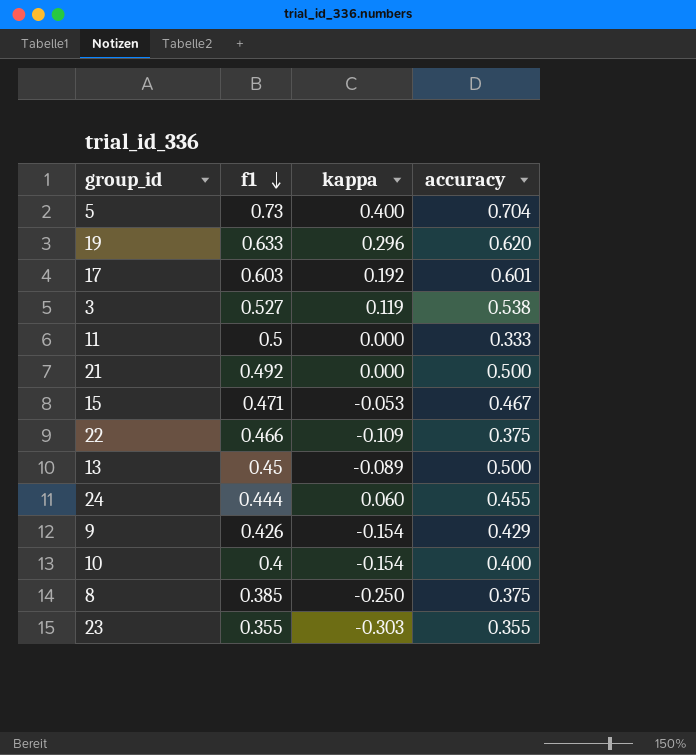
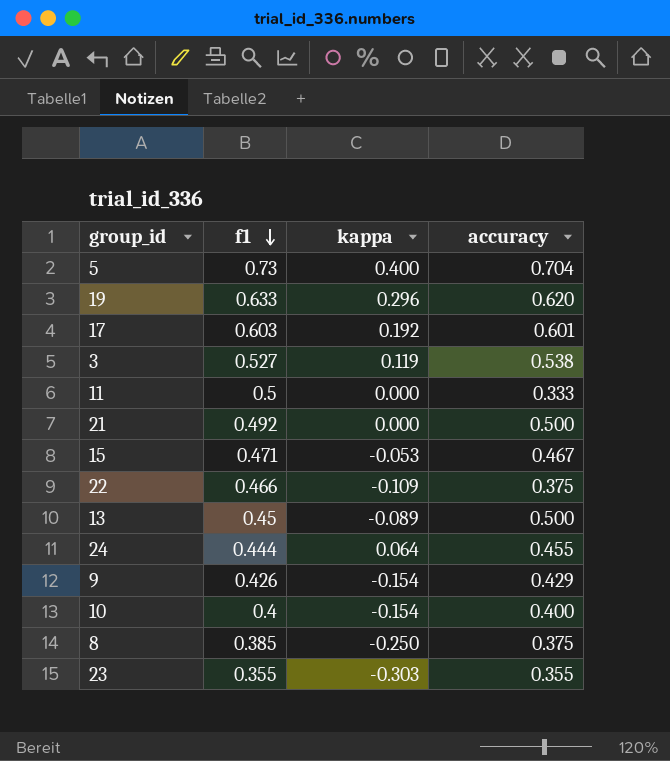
24 | kappa: 0.060 -> 0.064

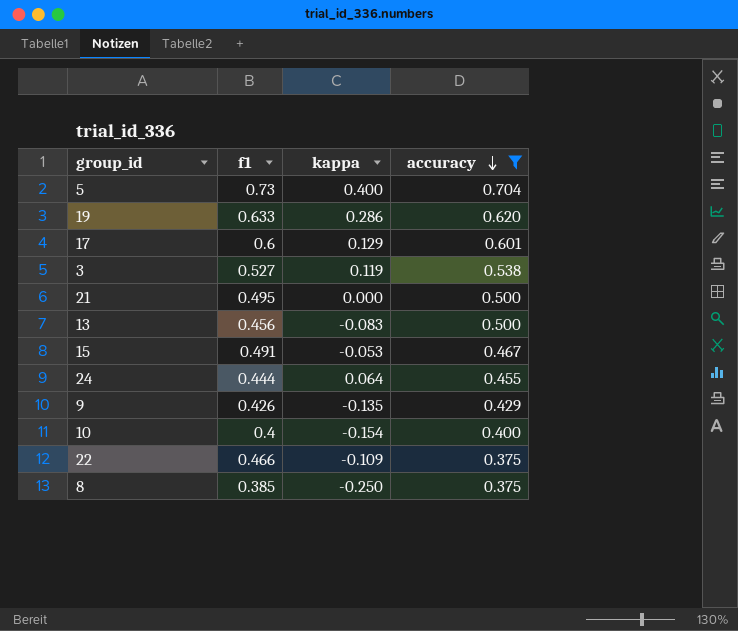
filter: none -> accuracy >= 0.375
row order: f1 descending -> accuracy descending
19 | kappa: 0.296 -> 0.286
17 | f1: 0.603 -> 0.6
17 | kappa: 0.192 -> 0.129
21 | f1: 0.492 -> 0.495
13 | f1: 0.45 -> 0.456
13 | kappa: -0.089 -> -0.083
15 | f1: 0.471 -> 0.491
9 | kappa: -0.154 -> -0.135

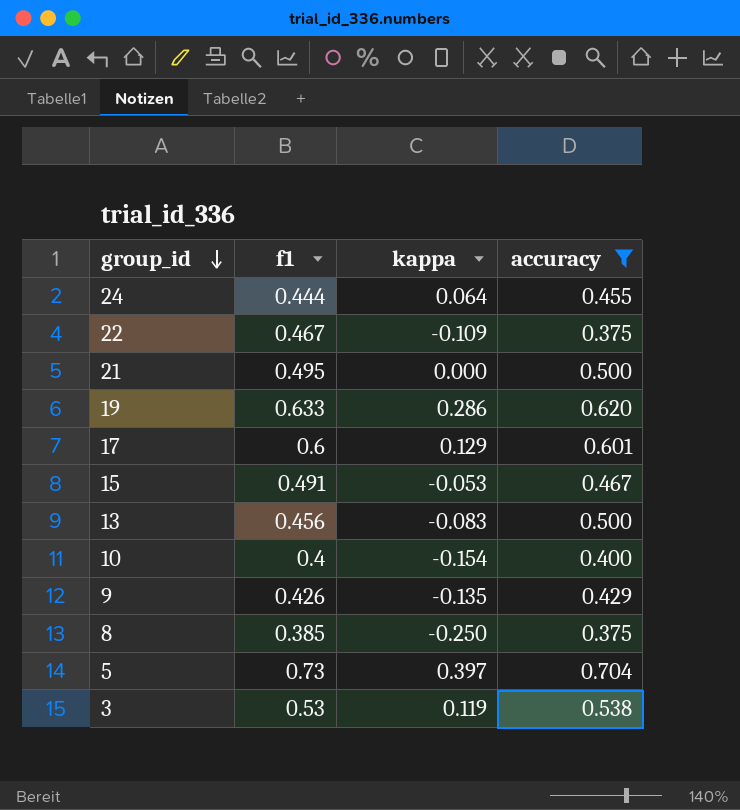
row order: accuracy descending -> group_id descending
22 | f1: 0.466 -> 0.467
5 | kappa: 0.400 -> 0.397
3 | f1: 0.527 -> 0.53

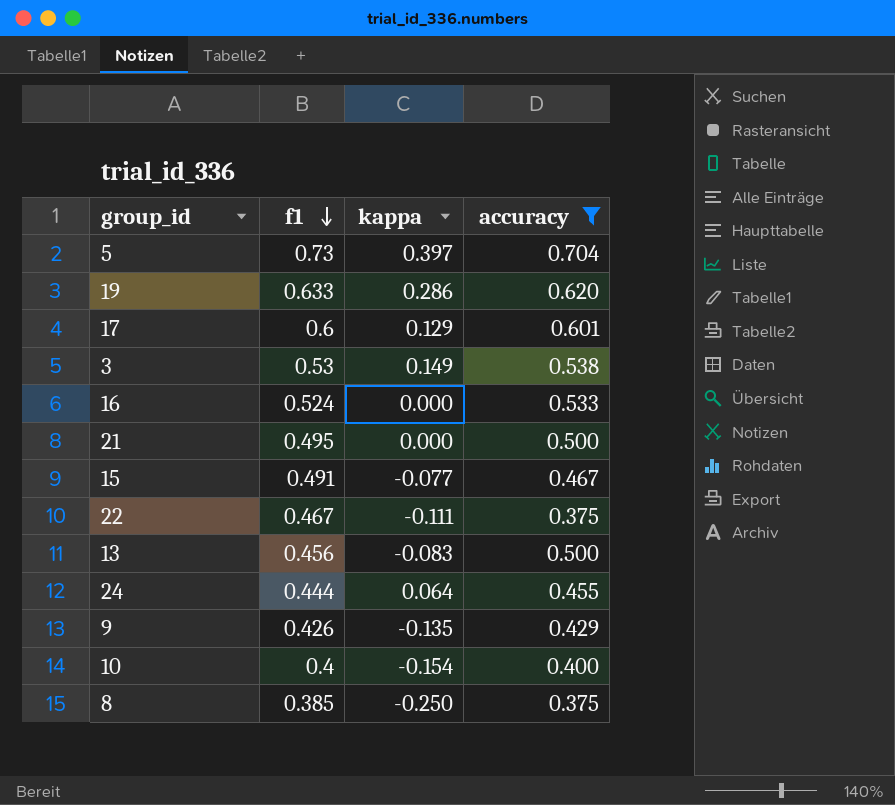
row order: group_id descending -> f1 descending
3 | kappa: 0.119 -> 0.149
row 16: none -> 0.524 | 0.000 | 0.533
15 | kappa: -0.053 -> -0.077
22 | kappa: -0.109 -> -0.111

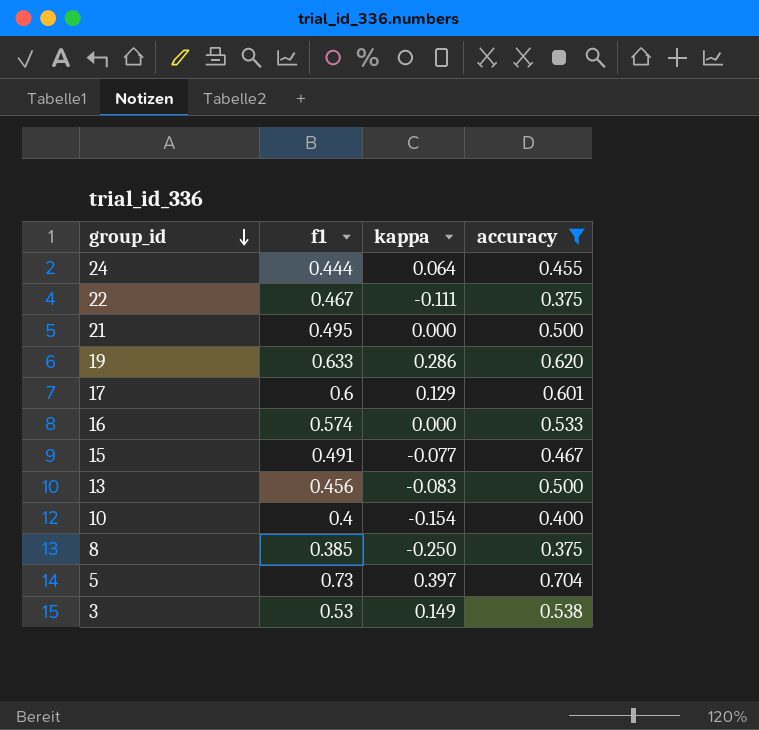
row order: f1 descending -> group_id descending
row 9: 0.426 | -0.135 | 0.429 -> none
16 | f1: 0.524 -> 0.574

